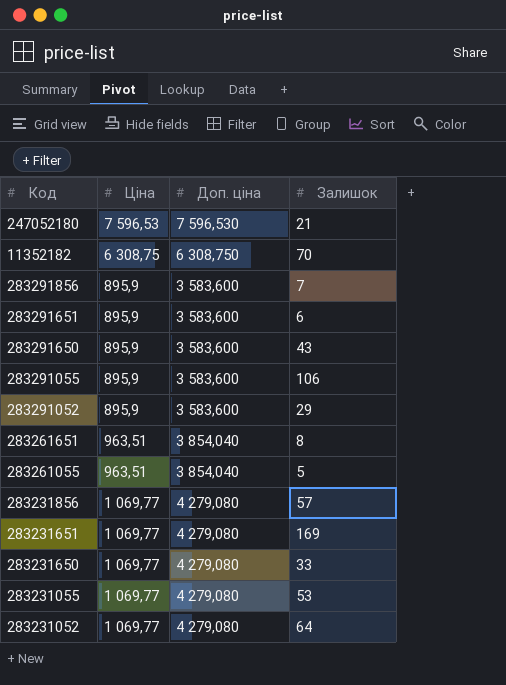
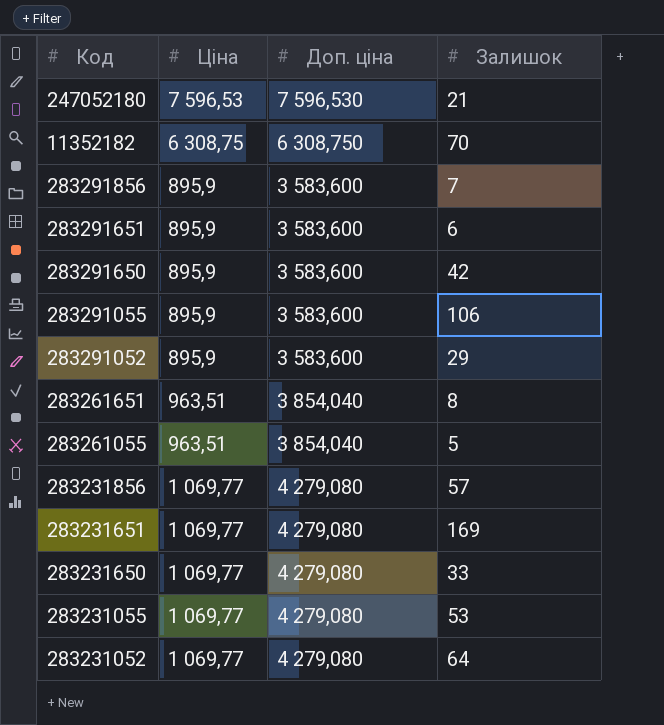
283291650 | Залишок: 43 -> 42

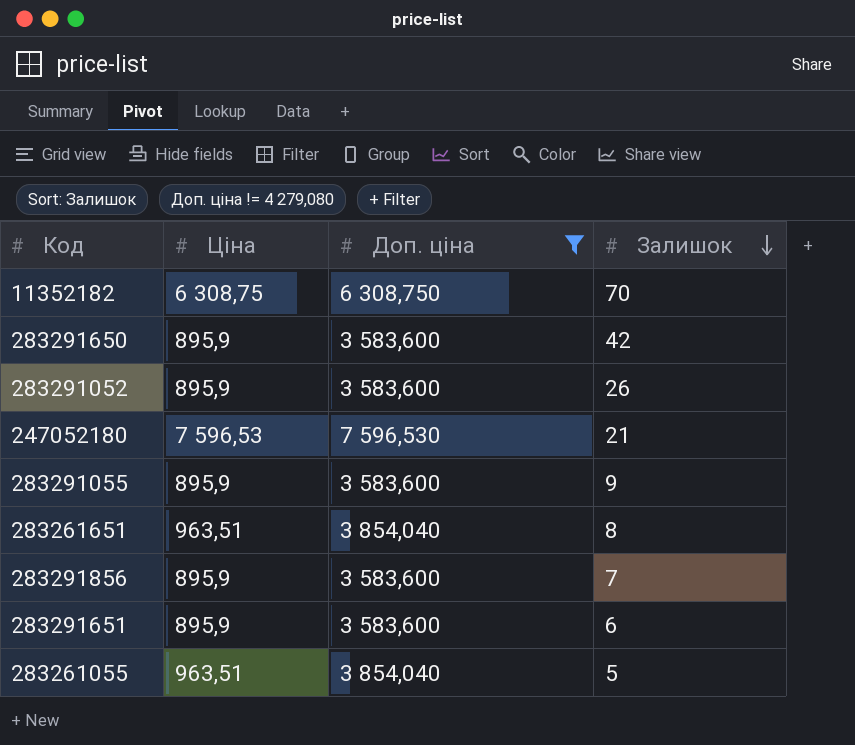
filter: none -> Доп. ціна != 4 279,080
row order: none -> Залишок descending
283291052 | Залишок: 29 -> 26
283291055 | Залишок: 106 -> 9

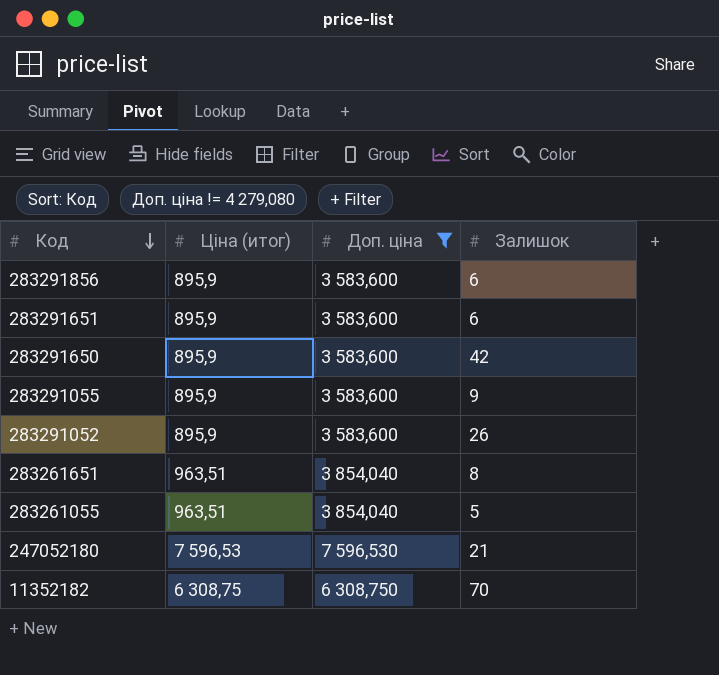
row order: Залишок descending -> Код descending
column name: Ціна -> Ціна (итог)
283291856 | Залишок: 7 -> 6

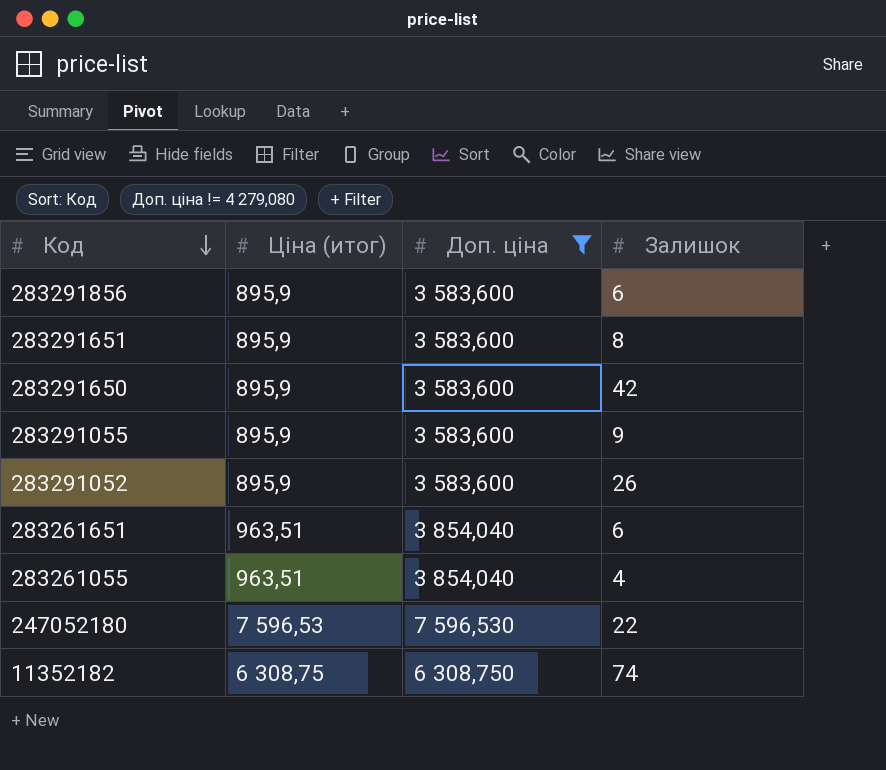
283291651 | Залишок: 6 -> 8
283261651 | Залишок: 8 -> 6
283261055 | Залишок: 5 -> 4
247052180 | Залишок: 21 -> 22
11352182 | Залишок: 70 -> 74

